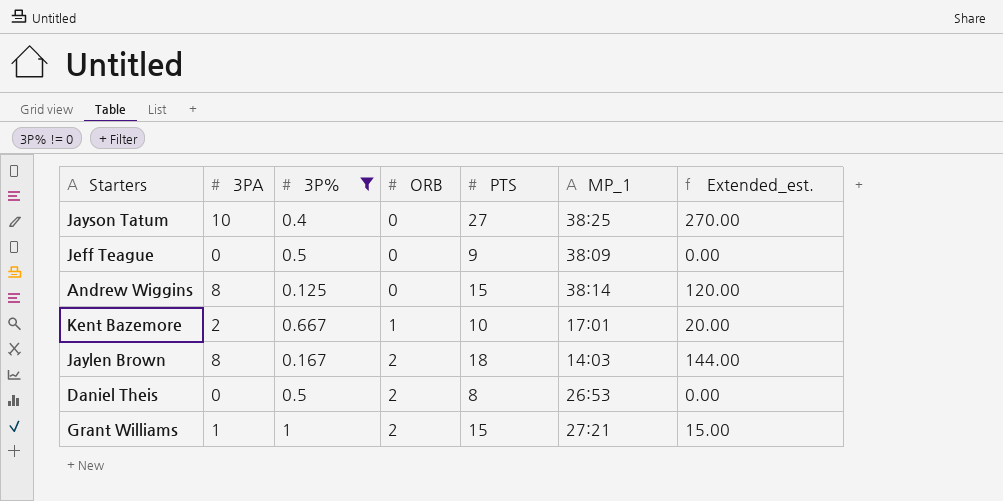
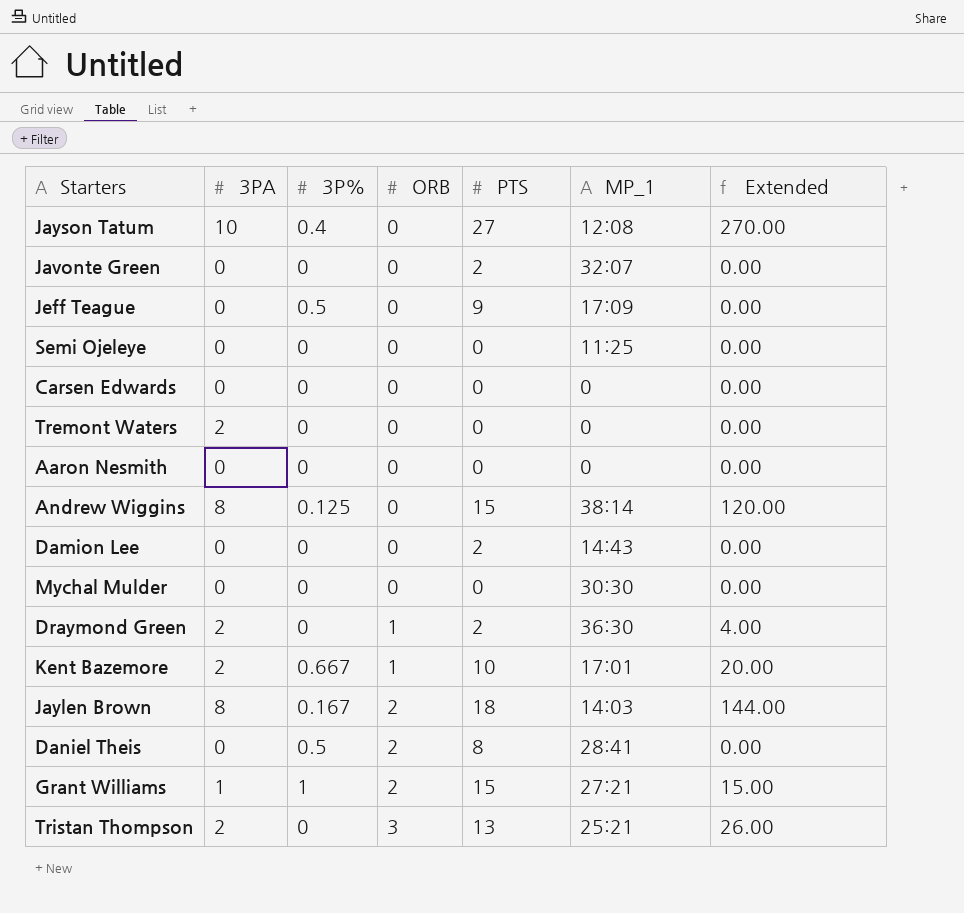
filter: 3P% != 0 -> none
column name: Extended_est. -> Extended
Jayson Tatum | MP_1: 38:25 -> 12:08
Jeff Teague | MP_1: 38:09 -> 17:09
Daniel Theis | MP_1: 26:53 -> 28:41

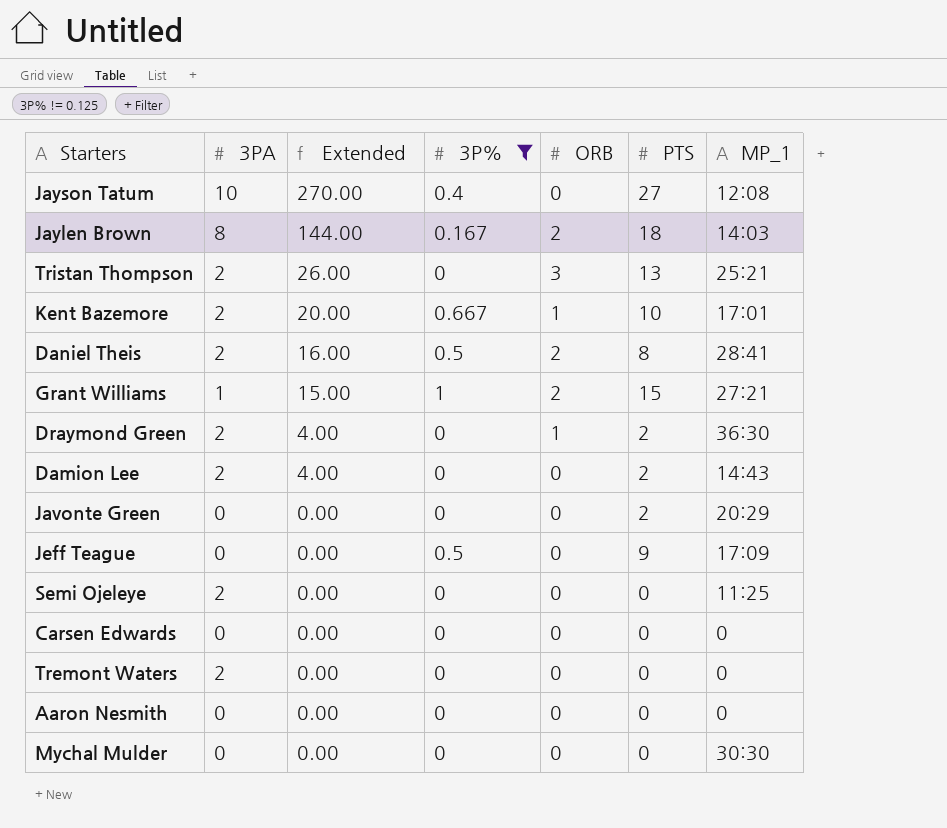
filter: none -> 3P% != 0.125
row order: ORB ascending -> Extended descending
column Extended | position: 7 -> 3
Daniel Theis | 3PA: 0 -> 2
Daniel Theis | Extended: 0.00 -> 16.00
Damion Lee | 3PA: 0 -> 2
Damion Lee | Extended: 0.00 -> 4.00
Javonte Green | MP_1: 32:07 -> 20:29
Semi Ojeleye | 3PA: 0 -> 2

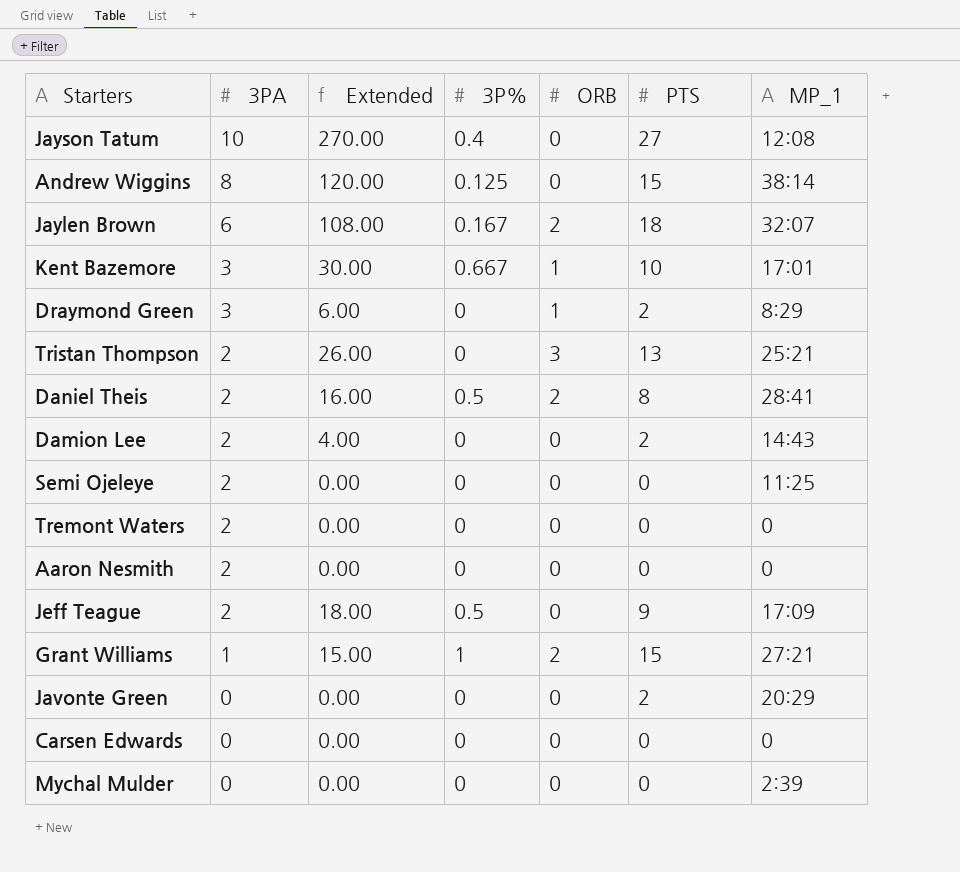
filter: 3P% != 0.125 -> none
row order: Extended descending -> 3PA descending
Jaylen Brown | 3PA: 8 -> 6
Jaylen Brown | Extended: 144.00 -> 108.00
Jaylen Brown | MP_1: 14:03 -> 32:07
Kent Bazemore | 3PA: 2 -> 3
Kent Bazemore | Extended: 20.00 -> 30.00
Draymond Green | 3PA: 2 -> 3
Draymond Green | Extended: 4.00 -> 6.00
Draymond Green | MP_1: 36:30 -> 8:29
Aaron Nesmith | 3PA: 0 -> 2
Jeff Teague | 3PA: 0 -> 2
Jeff Teague | Extended: 0.00 -> 18.00
Mychal Mulder | MP_1: 30:30 -> 2:39

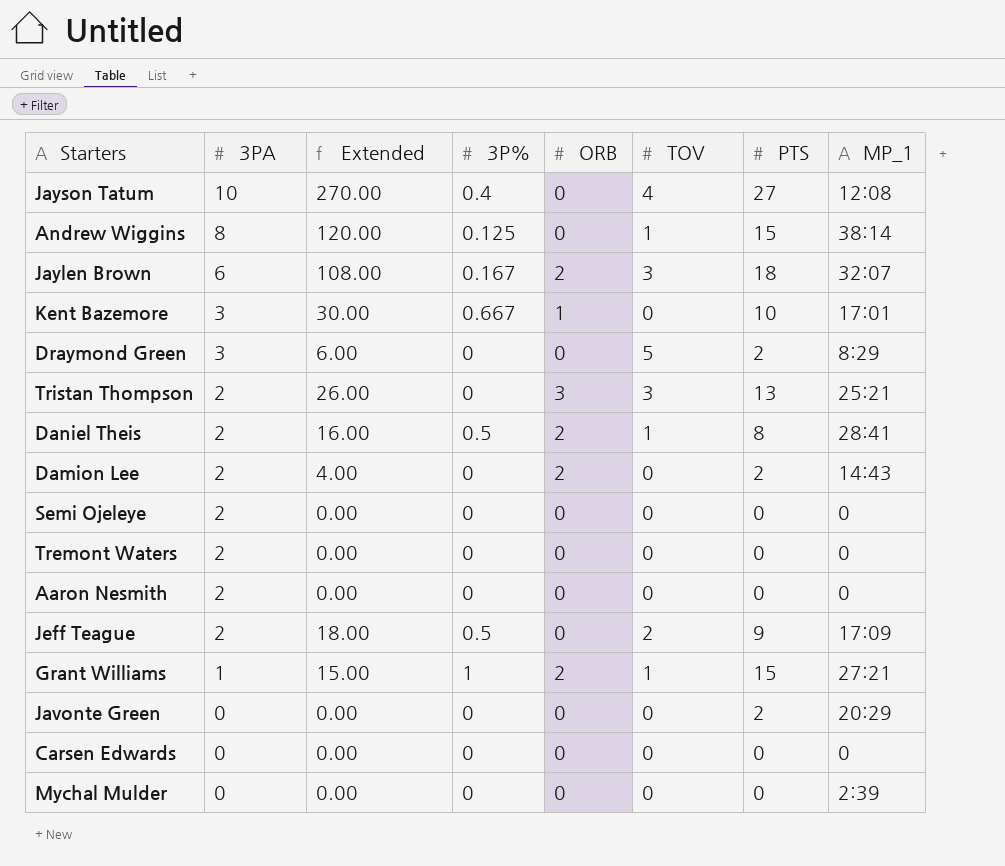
column TOV | position: none -> 6
Draymond Green | ORB: 1 -> 0
Damion Lee | ORB: 0 -> 2
Semi Ojeleye | MP_1: 11:25 -> 0

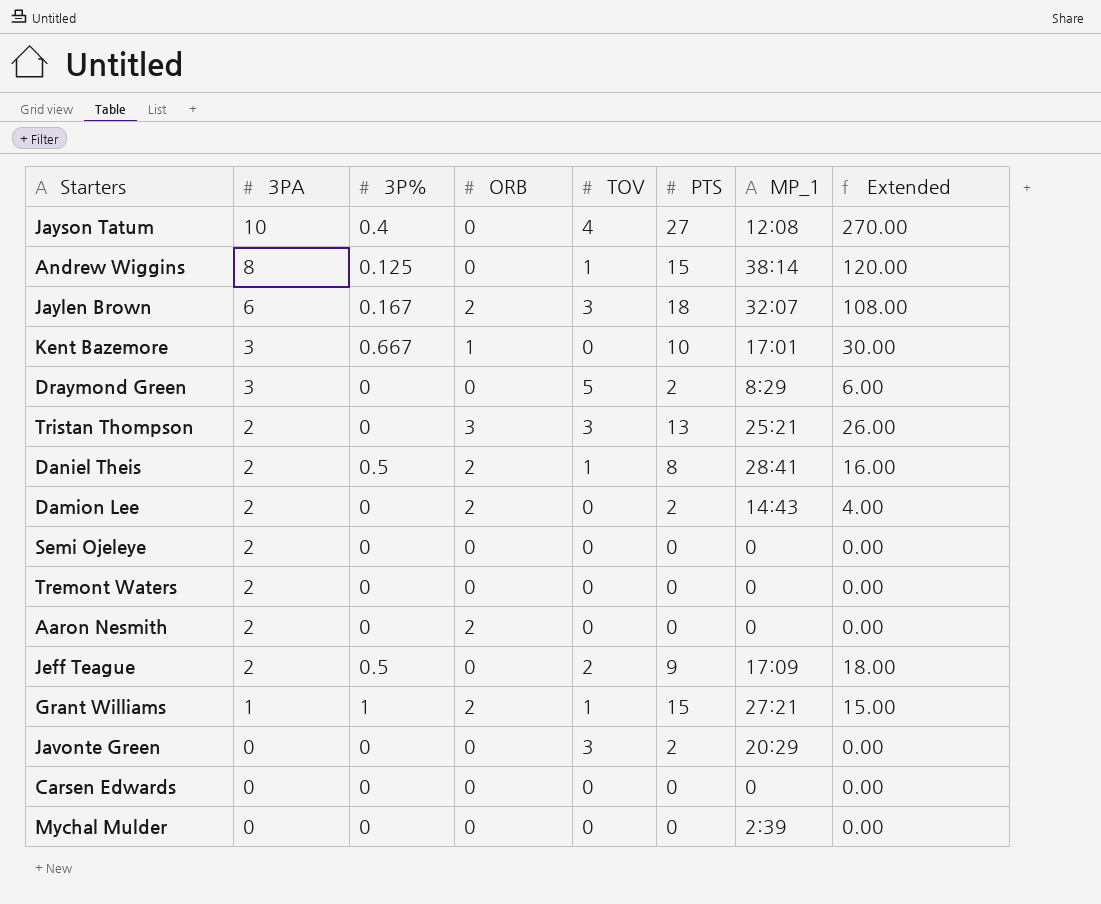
column Extended | position: 3 -> 8
Aaron Nesmith | ORB: 0 -> 2
Javonte Green | TOV: 0 -> 3

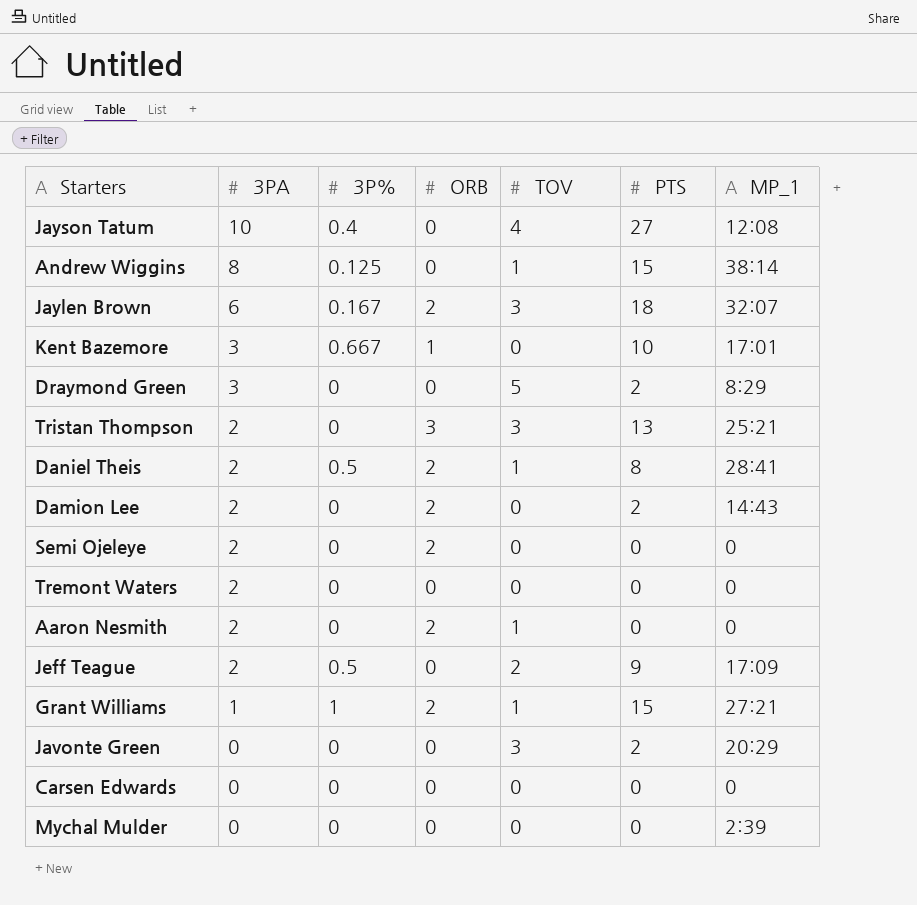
column Extended | formula: [3PA] * [PTS] -> none
Semi Ojeleye | ORB: 0 -> 2
Aaron Nesmith | TOV: 0 -> 1

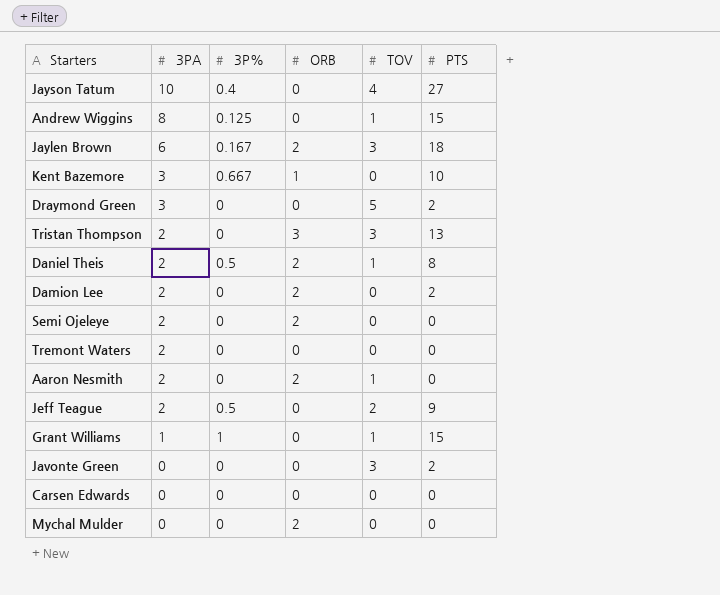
column MP_1 | position: 7 -> none
Grant Williams | ORB: 2 -> 0
Mychal Mulder | ORB: 0 -> 2

